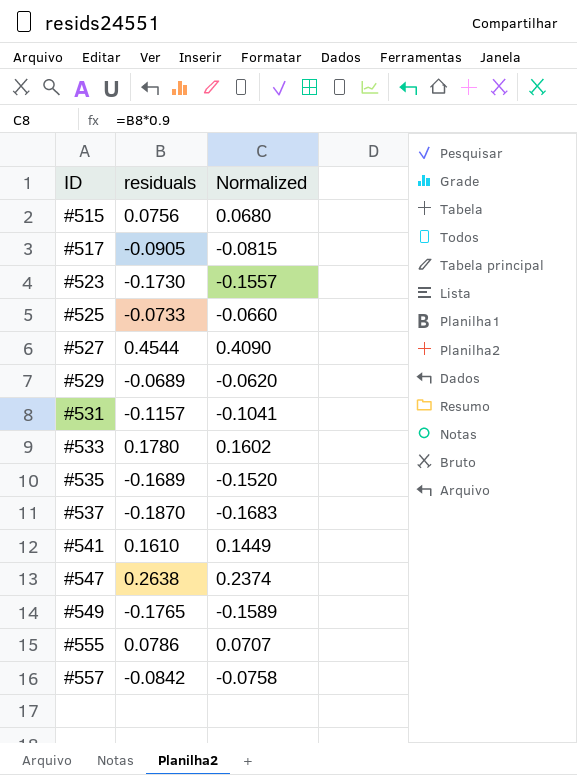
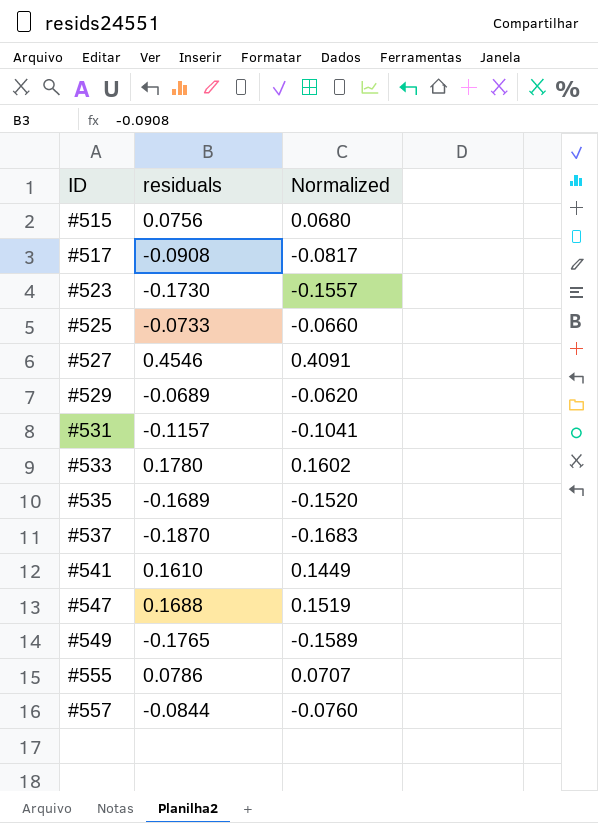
#517 | residuals: -0.0905 -> -0.0908
#517 | Normalized: -0.0815 -> -0.0817
#527 | residuals: 0.4544 -> 0.4546
#527 | Normalized: 0.4090 -> 0.4091
#547 | residuals: 0.2638 -> 0.1688
#547 | Normalized: 0.2374 -> 0.1519
#557 | residuals: -0.0842 -> -0.0844
#557 | Normalized: -0.0758 -> -0.0760

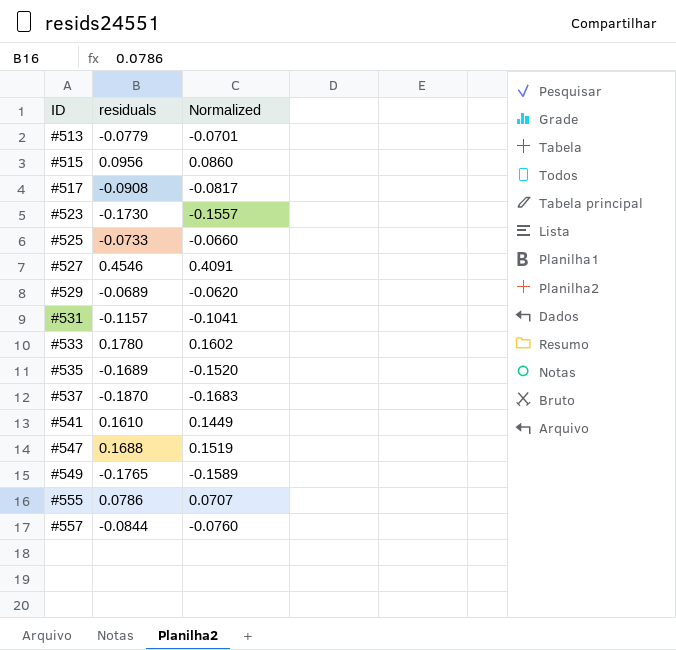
row #513: none -> -0.0779 | -0.0701
#515 | residuals: 0.0756 -> 0.0956
#515 | Normalized: 0.0680 -> 0.0860

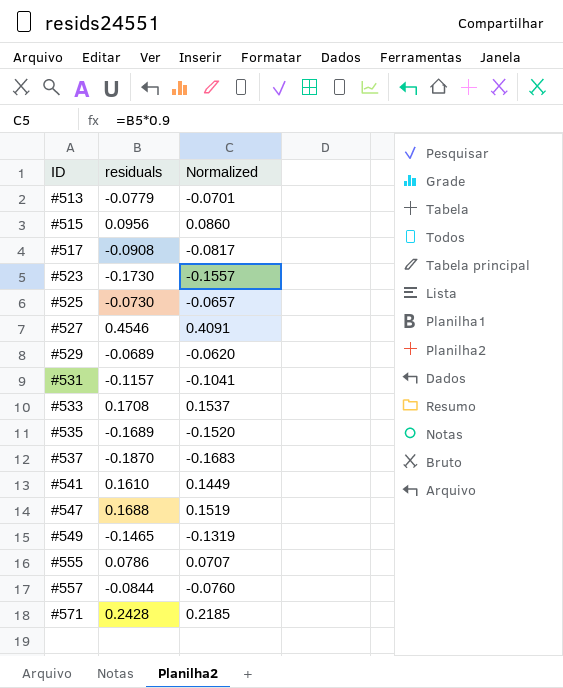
#525 | residuals: -0.0733 -> -0.0730
#525 | Normalized: -0.0660 -> -0.0657
#533 | residuals: 0.1780 -> 0.1708
#533 | Normalized: 0.1602 -> 0.1537
#549 | residuals: -0.1765 -> -0.1465
#549 | Normalized: -0.1589 -> -0.1319
row #571: none -> 0.2428 | 0.2185

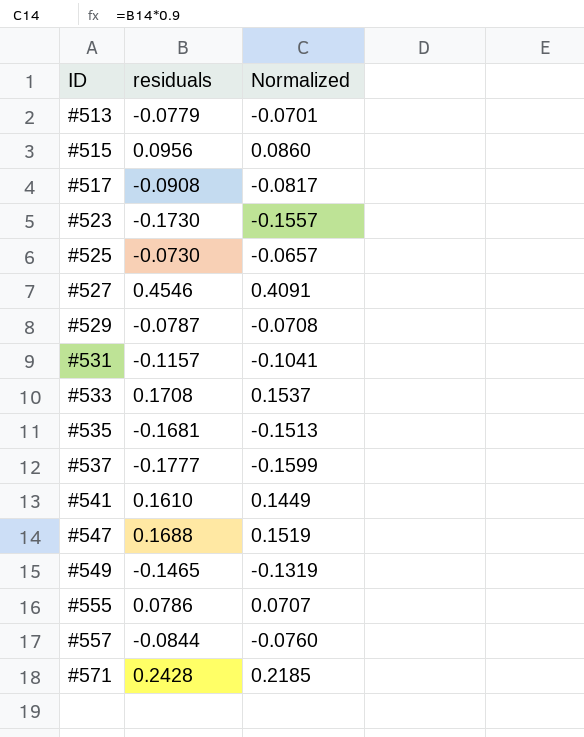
#529 | residuals: -0.0689 -> -0.0787
#529 | Normalized: -0.0620 -> -0.0708
#535 | residuals: -0.1689 -> -0.1681
#535 | Normalized: -0.1520 -> -0.1513
#537 | residuals: -0.1870 -> -0.1777
#537 | Normalized: -0.1683 -> -0.1599

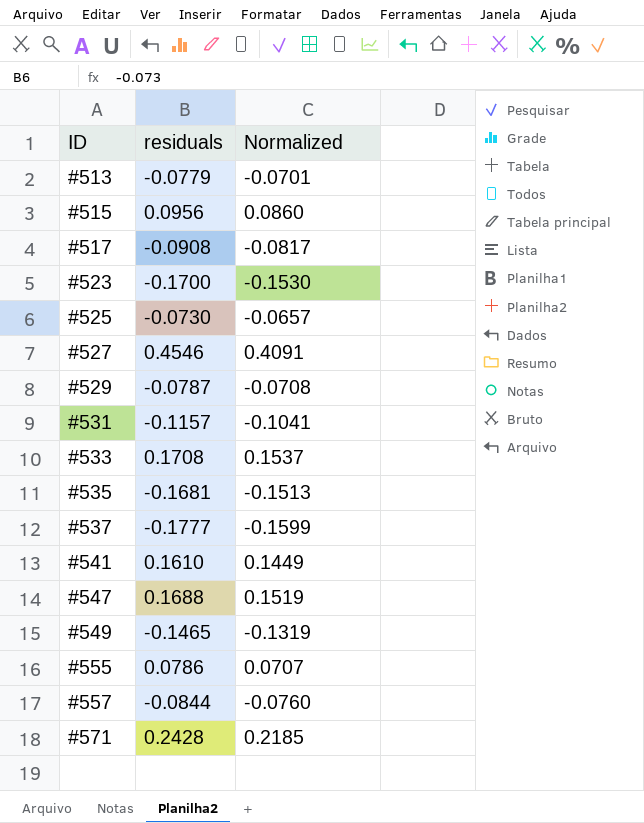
#523 | residuals: -0.1730 -> -0.1700
#523 | Normalized: -0.1557 -> -0.1530

